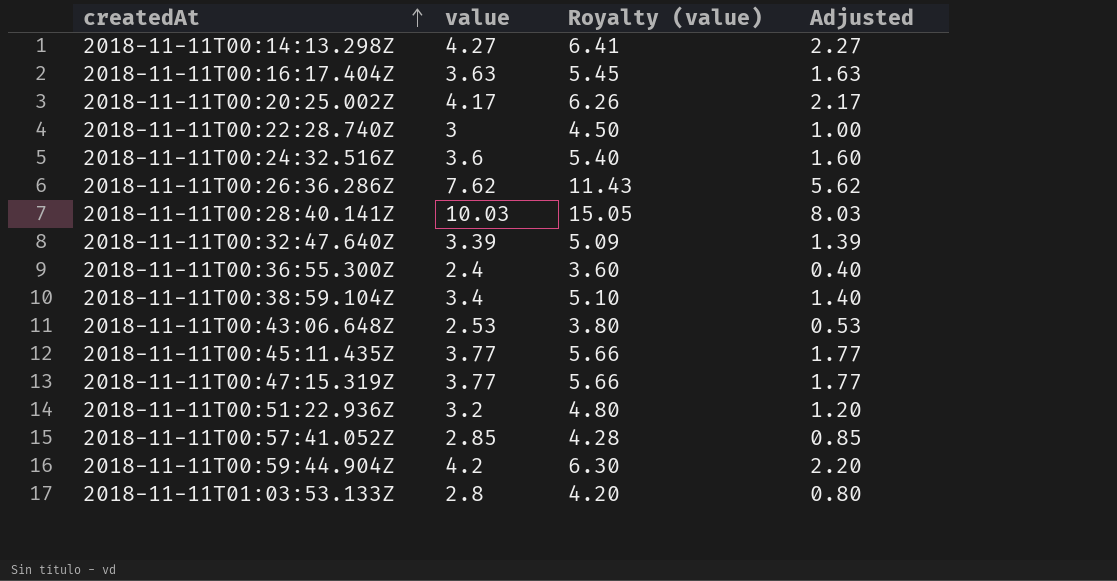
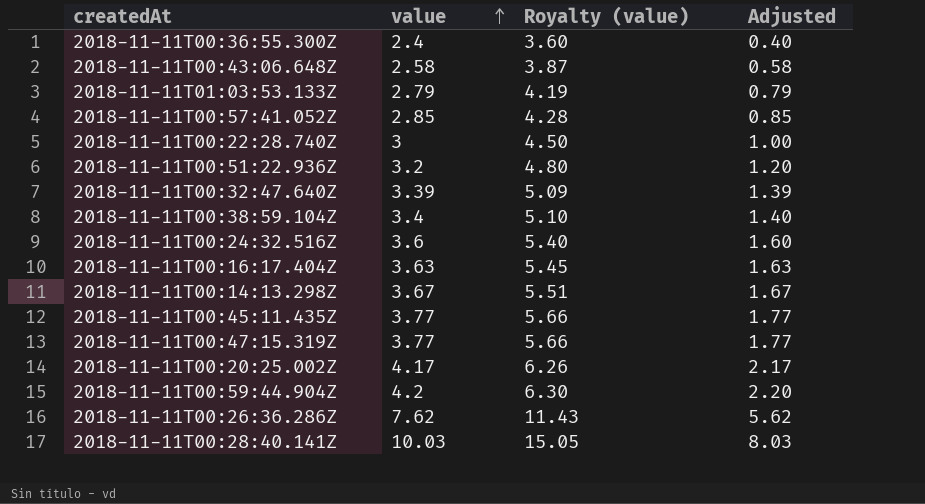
row order: createdAt ascending -> value ascending
2018-11-11T00:43:06.648Z | value: 2.53 -> 2.58
2018-11-11T00:43:06.648Z | Royalty (value): 3.80 -> 3.87
2018-11-11T00:43:06.648Z | Adjusted: 0.53 -> 0.58
2018-11-11T01:03:53.133Z | value: 2.8 -> 2.79
2018-11-11T01:03:53.133Z | Royalty (value): 4.20 -> 4.19
2018-11-11T01:03:53.133Z | Adjusted: 0.80 -> 0.79
2018-11-11T00:14:13.298Z | value: 4.27 -> 3.67
2018-11-11T00:14:13.298Z | Royalty (value): 6.41 -> 5.51
2018-11-11T00:14:13.298Z | Adjusted: 2.27 -> 1.67

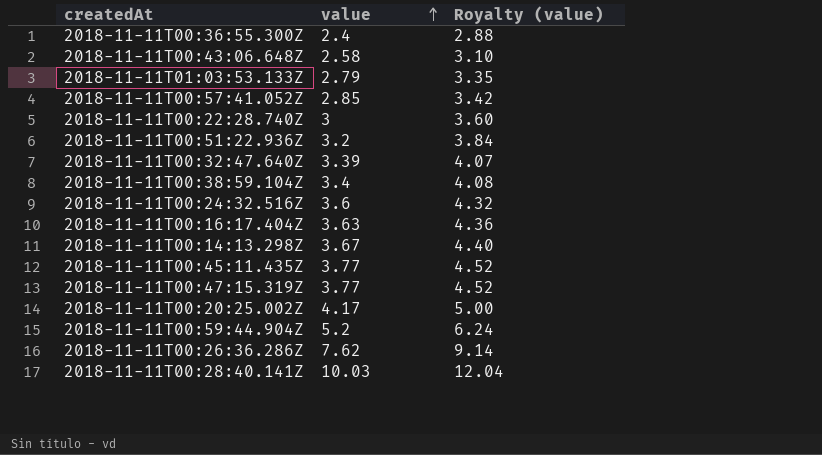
column Adjusted | formula: [value] - 2 -> none
column Royalty (value) | formula: [value] * 1.5 -> [value] * 1.2
2018-11-11T00:59:44.904Z | value: 4.2 -> 5.2

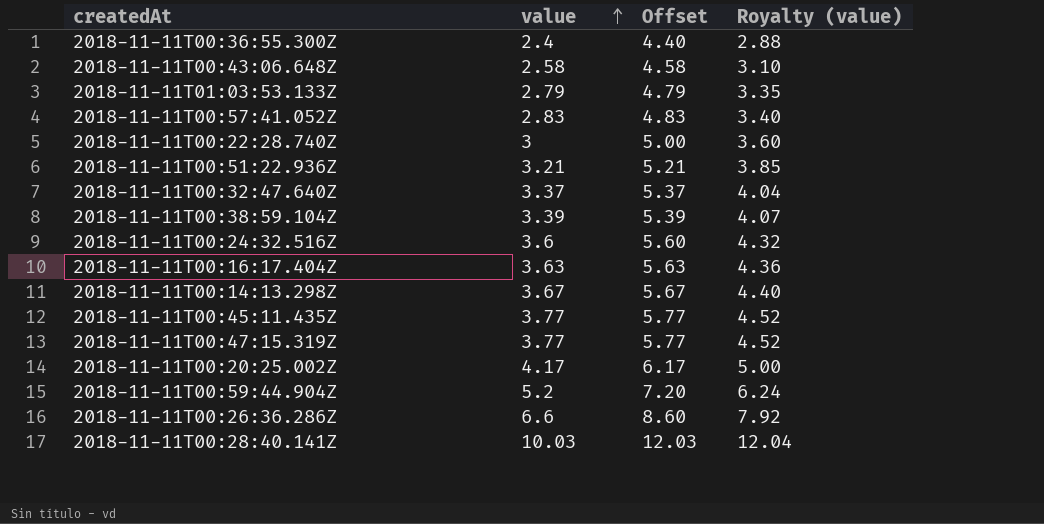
column Offset | formula: none -> [value] + 2
2018-11-11T00:57:41.052Z | value: 2.85 -> 2.83
2018-11-11T00:57:41.052Z | Royalty (value): 3.42 -> 3.40
2018-11-11T00:51:22.936Z | value: 3.2 -> 3.21
2018-11-11T00:51:22.936Z | Royalty (value): 3.84 -> 3.85
2018-11-11T00:32:47.640Z | value: 3.39 -> 3.37
2018-11-11T00:32:47.640Z | Royalty (value): 4.07 -> 4.04
2018-11-11T00:38:59.104Z | value: 3.4 -> 3.39
2018-11-11T00:38:59.104Z | Royalty (value): 4.08 -> 4.07
2018-11-11T00:26:36.286Z | value: 7.62 -> 6.6
2018-11-11T00:26:36.286Z | Royalty (value): 9.14 -> 7.92

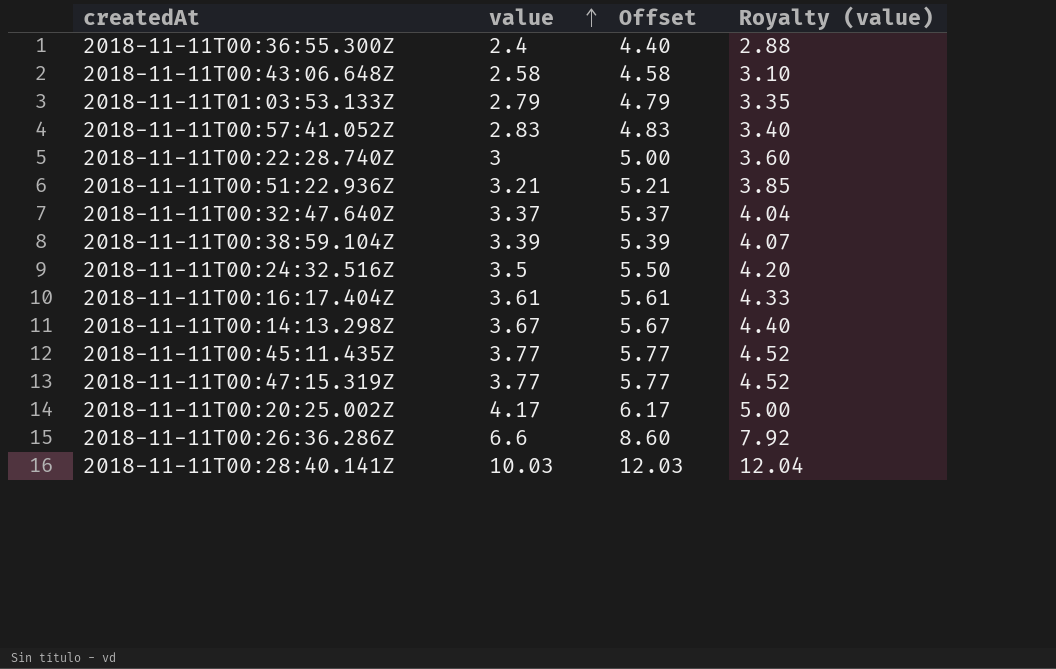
row 2018-11-11T00:59:44.904Z: 5.2 | 7.20 | 6.24 -> none
2018-11-11T00:24:32.516Z | value: 3.6 -> 3.5
2018-11-11T00:24:32.516Z | Offset: 5.60 -> 5.50
2018-11-11T00:24:32.516Z | Royalty (value): 4.32 -> 4.20
2018-11-11T00:16:17.404Z | value: 3.63 -> 3.61
2018-11-11T00:16:17.404Z | Offset: 5.63 -> 5.61
2018-11-11T00:16:17.404Z | Royalty (value): 4.36 -> 4.33

